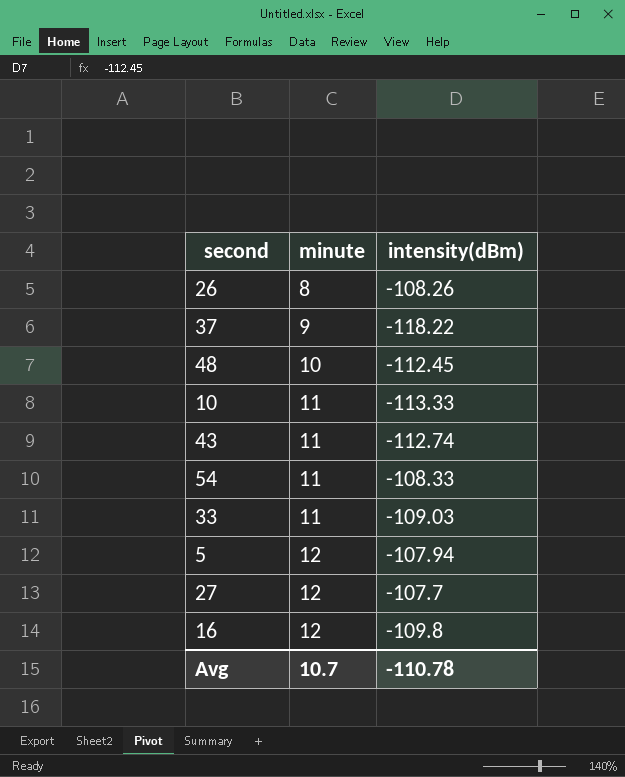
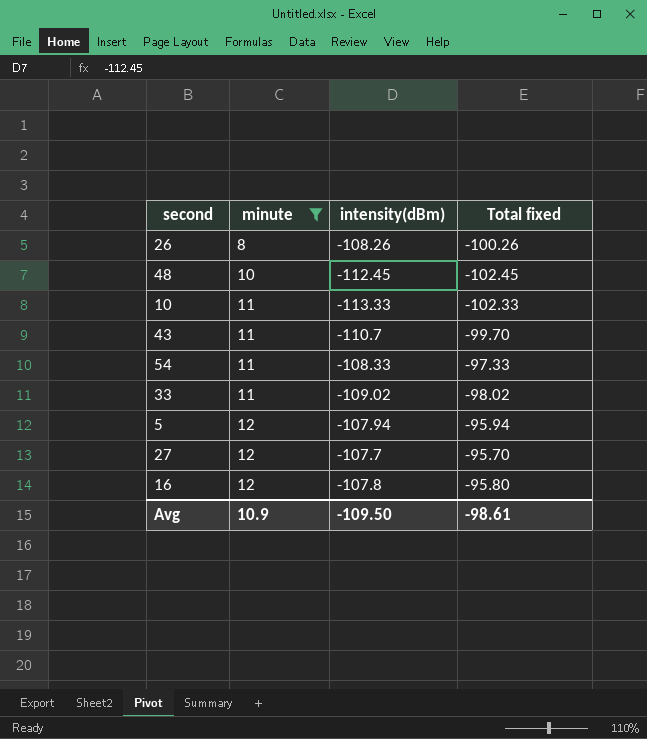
filter: none -> minute != 9
column Total fixed | formula: none -> [minute] + [intensity(dBm)]
43 | intensity(dBm): -112.74 -> -110.7
33 | intensity(dBm): -109.03 -> -109.02
16 | intensity(dBm): -109.8 -> -107.8
Avg | minute: 10.7 -> 10.9
Avg | intensity(dBm): -110.78 -> -109.50

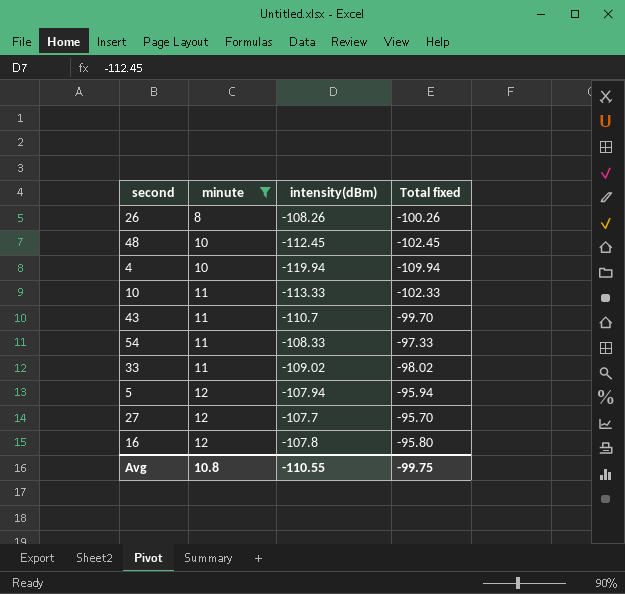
row 4: none -> 10 | -119.94 | -109.94
Avg | minute: 10.9 -> 10.8
Avg | intensity(dBm): -109.50 -> -110.55
Avg | Total fixed: -98.61 -> -99.75

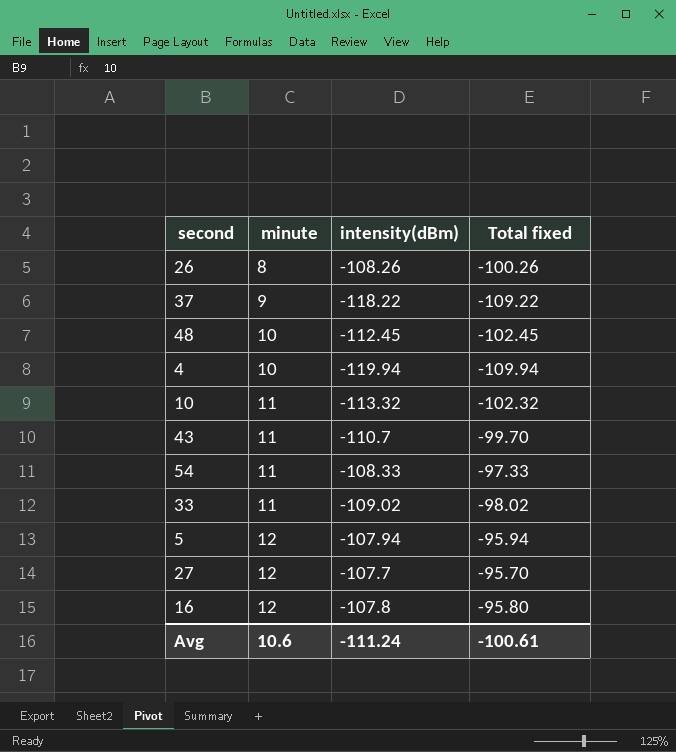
filter: minute != 9 -> none
10 | intensity(dBm): -113.33 -> -113.32
10 | Total fixed: -102.33 -> -102.32
Avg | minute: 10.8 -> 10.6
Avg | intensity(dBm): -110.55 -> -111.24
Avg | Total fixed: -99.75 -> -100.61

